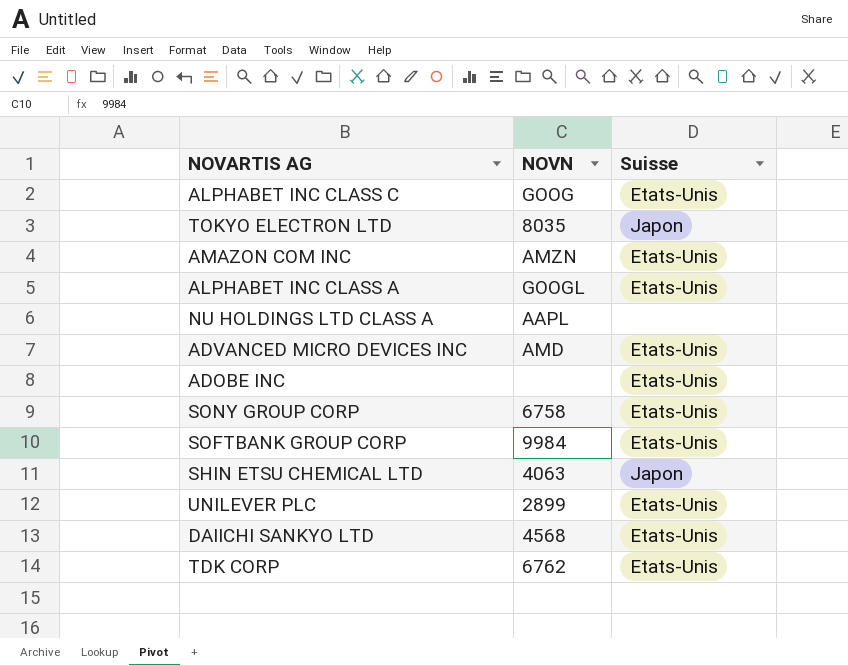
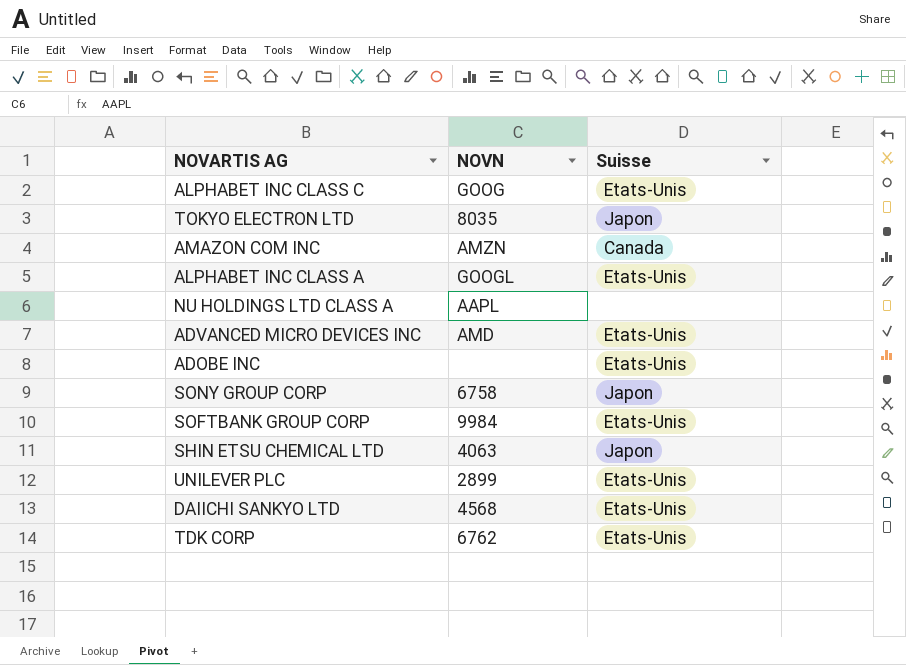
AMAZON COM INC | Suisse: Etats-Unis -> Canada
SONY GROUP CORP | Suisse: Etats-Unis -> Japon

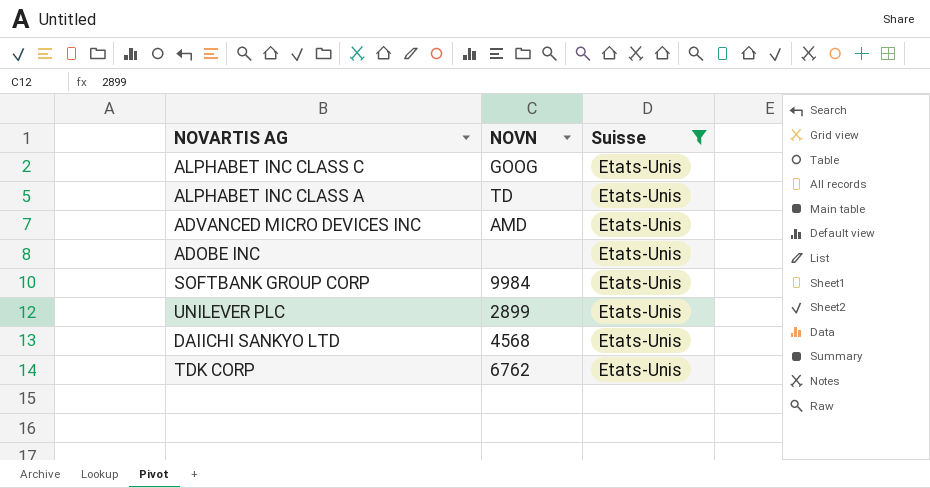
filter: none -> Suisse = Etats-Unis
ALPHABET INC CLASS A | NOVN: GOOGL -> TD

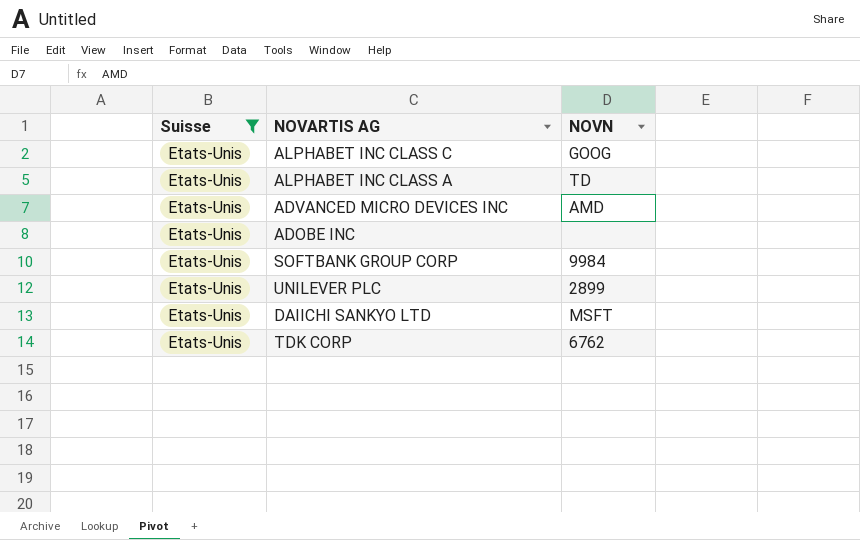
column Suisse | position: 3 -> 1
DAIICHI SANKYO LTD | NOVN: 4568 -> MSFT

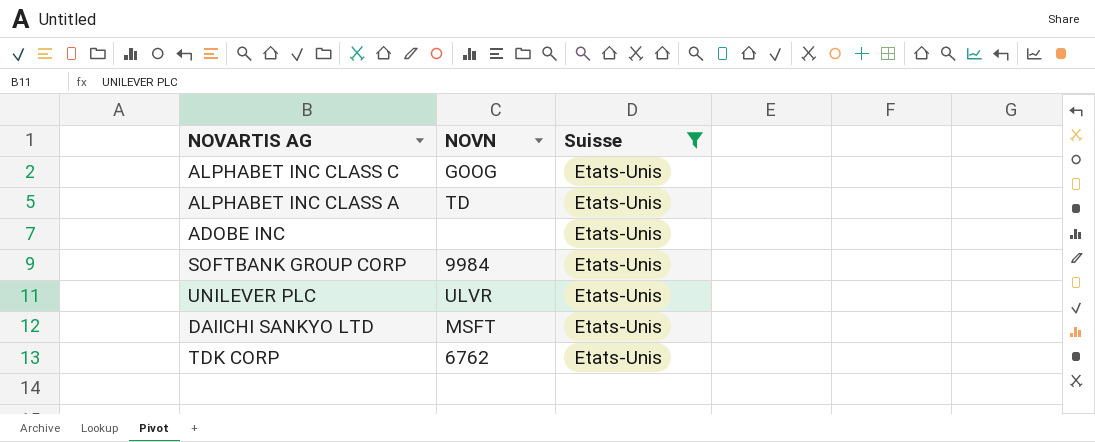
column Suisse | position: 1 -> 3
row ADVANCED MICRO DEVICES INC: Etats-Unis | AMD -> none
UNILEVER PLC | NOVN: 2899 -> ULVR

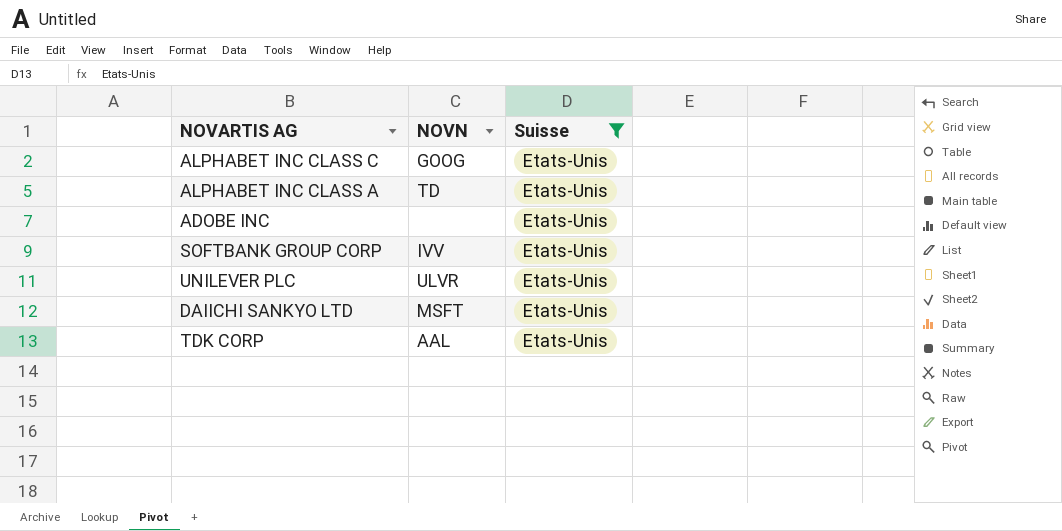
SOFTBANK GROUP CORP | NOVN: 9984 -> IVV
TDK CORP | NOVN: 6762 -> AAL

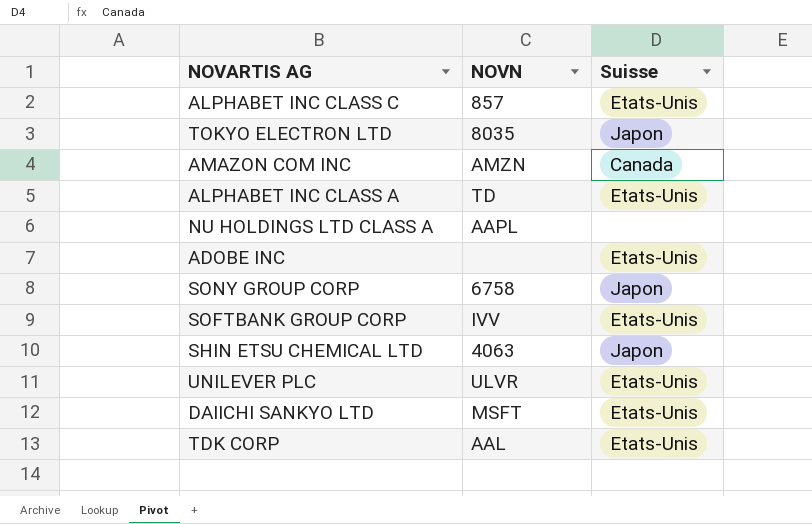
filter: Suisse = Etats-Unis -> none
ALPHABET INC CLASS C | NOVN: GOOG -> 857

